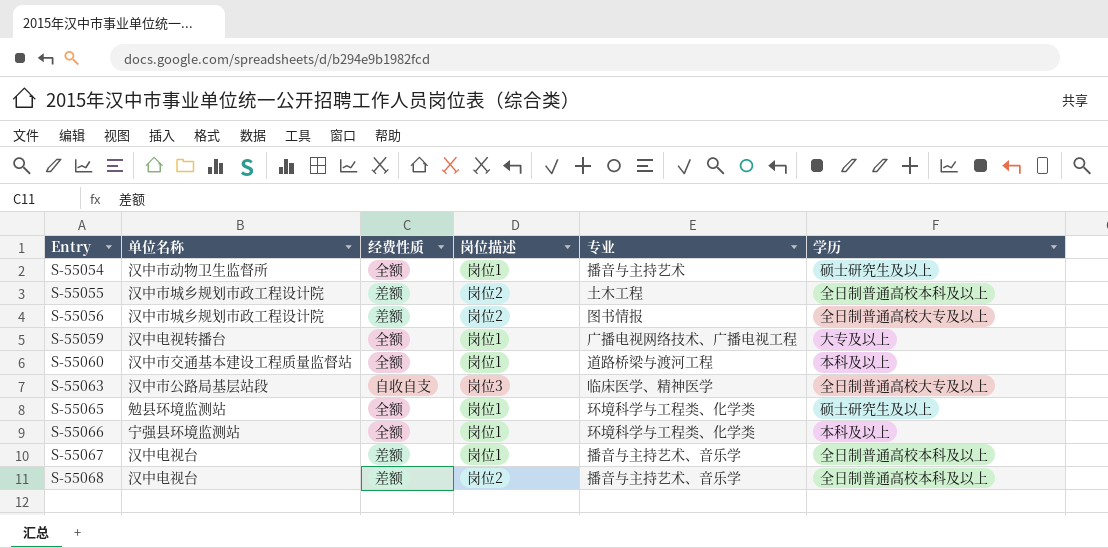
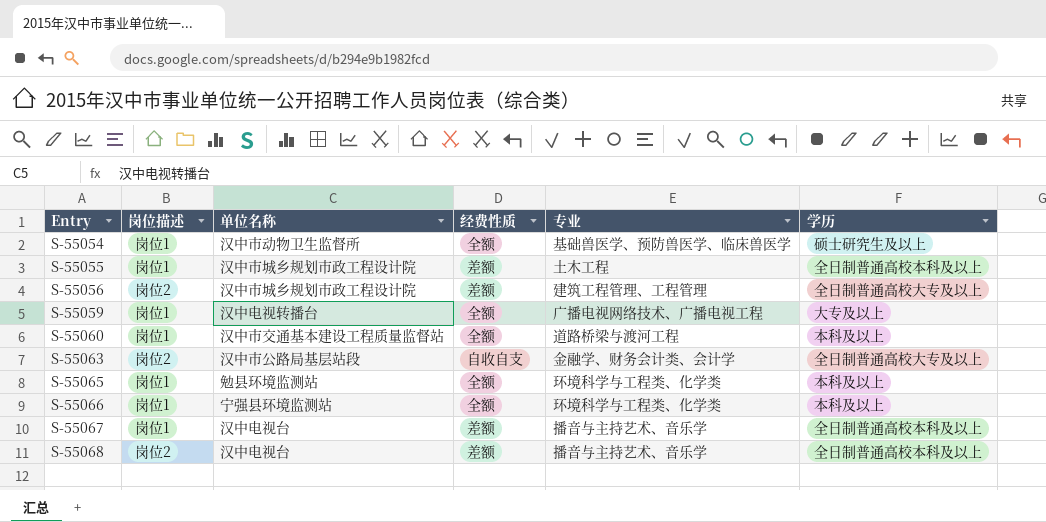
column 岗位描述 | position: 4 -> 2
S-55054 | 专业: 播音与主持艺术 -> 基础兽医学、预防兽医学、临床兽医学
S-55055 | 岗位描述: 岗位2 -> 岗位1
S-55056 | 专业: 图书情报 -> 建筑工程管理、工程管理
S-55063 | 岗位描述: 岗位3 -> 岗位2
S-55063 | 专业: 临床医学、精神医学 -> 金融学、财务会计类、会计学
S-55065 | 学历: 硕士研究生及以上 -> 本科及以上

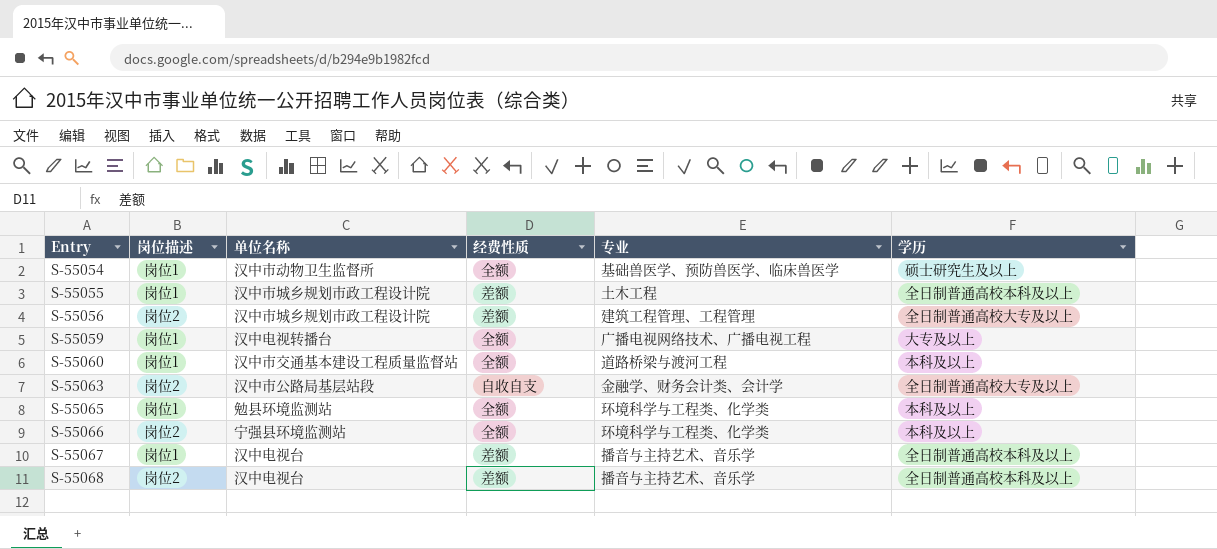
S-55066 | 岗位描述: 岗位1 -> 岗位2

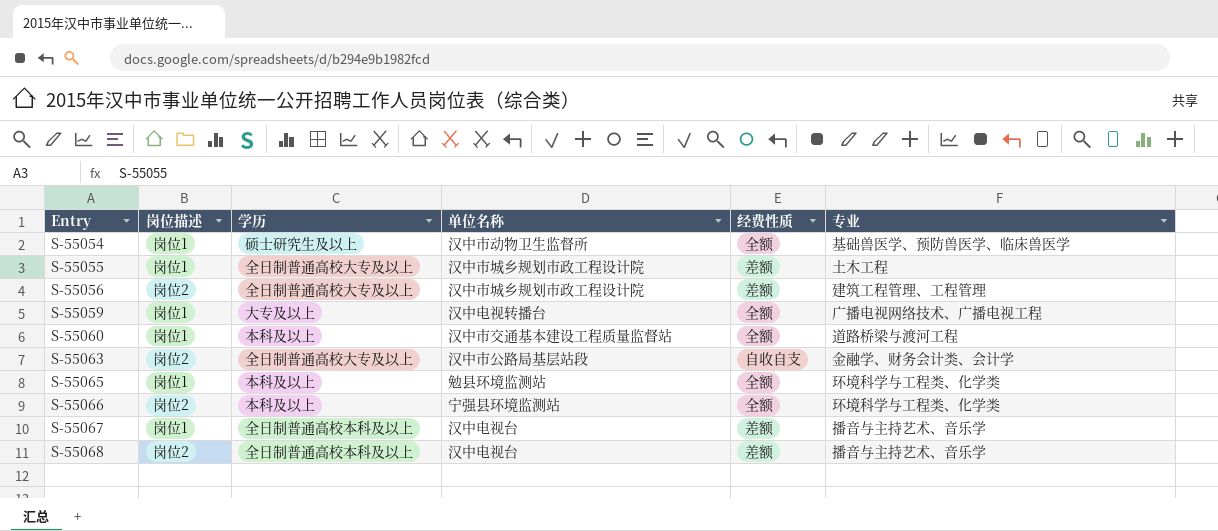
column 学历 | position: 6 -> 3
S-55055 | 学历: 全日制普通高校本科及以上 -> 全日制普通高校大专及以上

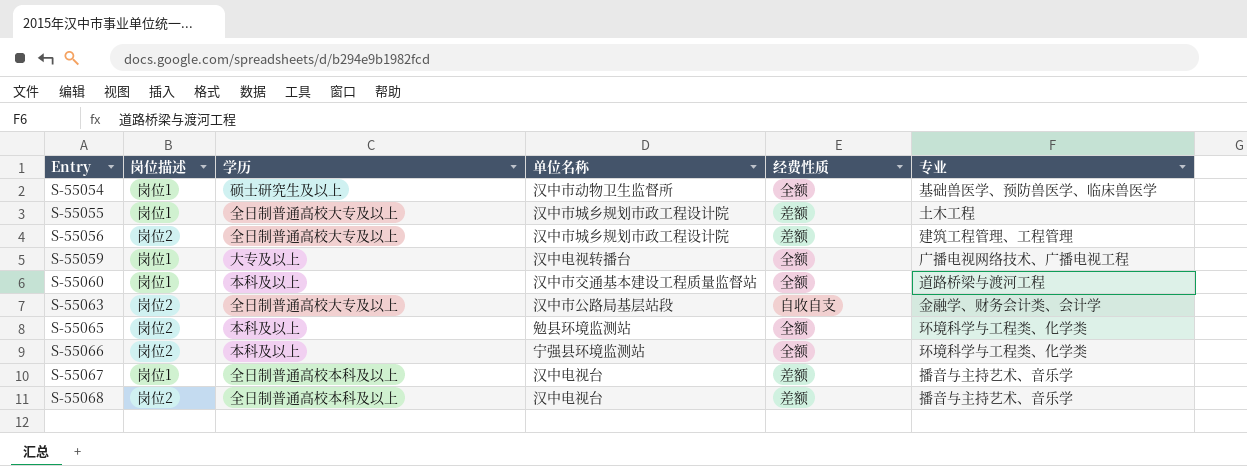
S-55065 | 岗位描述: 岗位1 -> 岗位2

